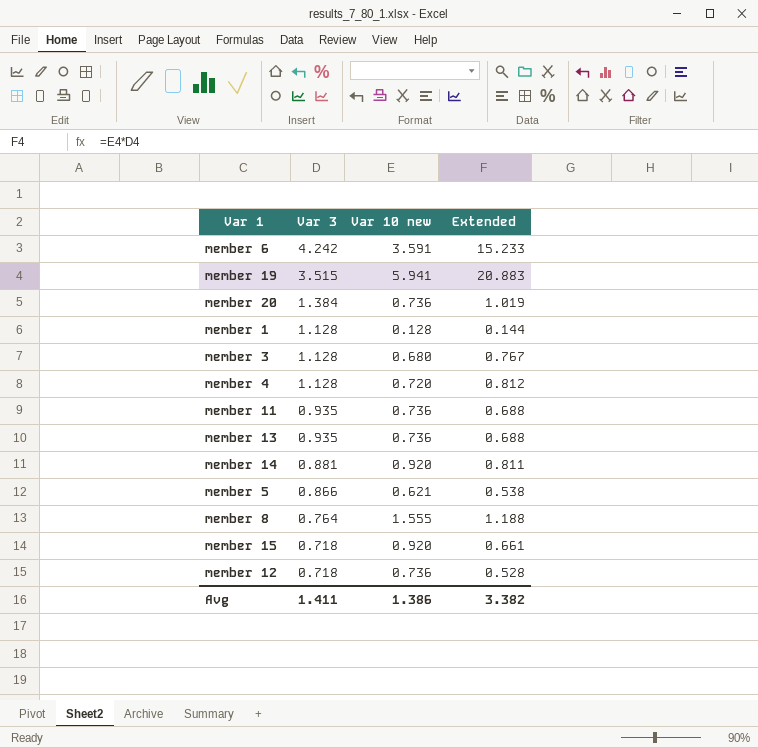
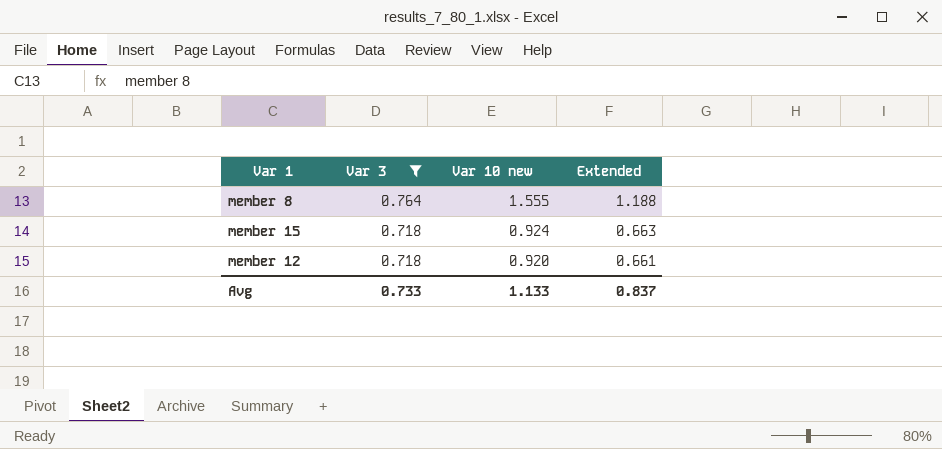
filter: none -> Var 3 <= 0.764
member 15 | Var 10 new: 0.920 -> 0.924
member 15 | Extended: 0.661 -> 0.663
member 12 | Var 10 new: 0.736 -> 0.920
member 12 | Extended: 0.528 -> 0.661
Avg | Var 3: 1.411 -> 0.733
Avg | Var 10 new: 1.386 -> 1.133
Avg | Extended: 3.382 -> 0.837

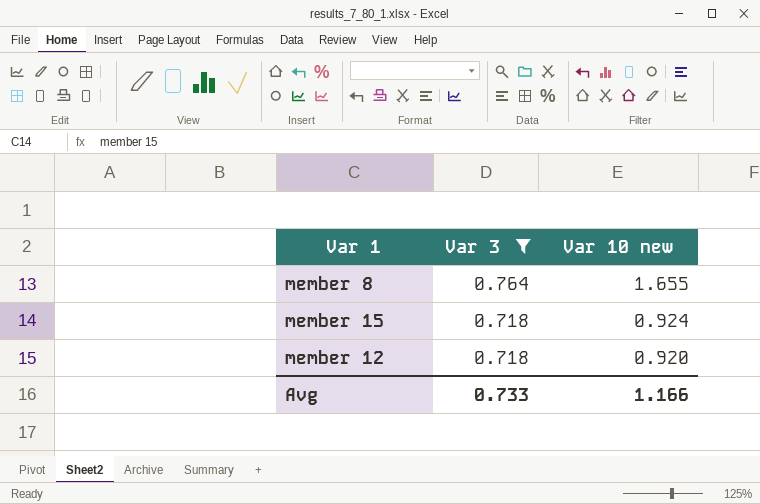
column Extended | formula: [Var 3] * [Var 10 new] -> none
member 8 | Var 10 new: 1.555 -> 1.655
Avg | Var 10 new: 1.133 -> 1.166

